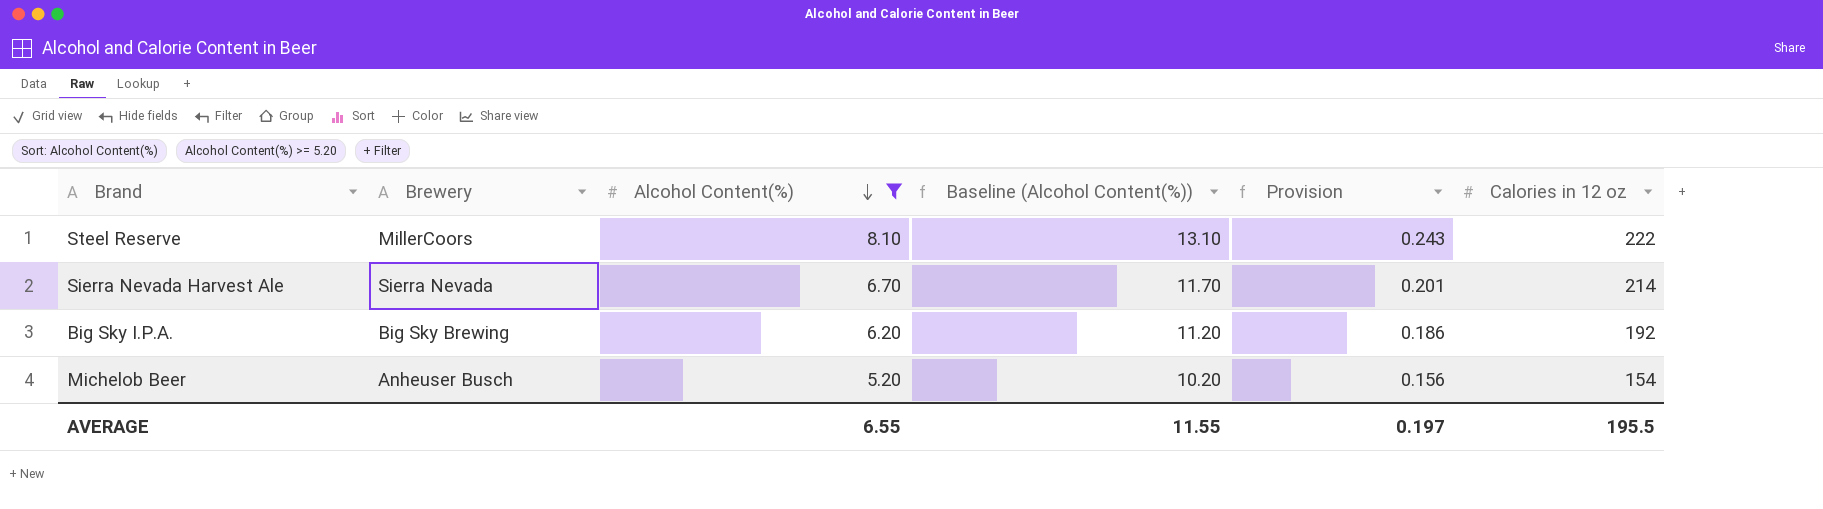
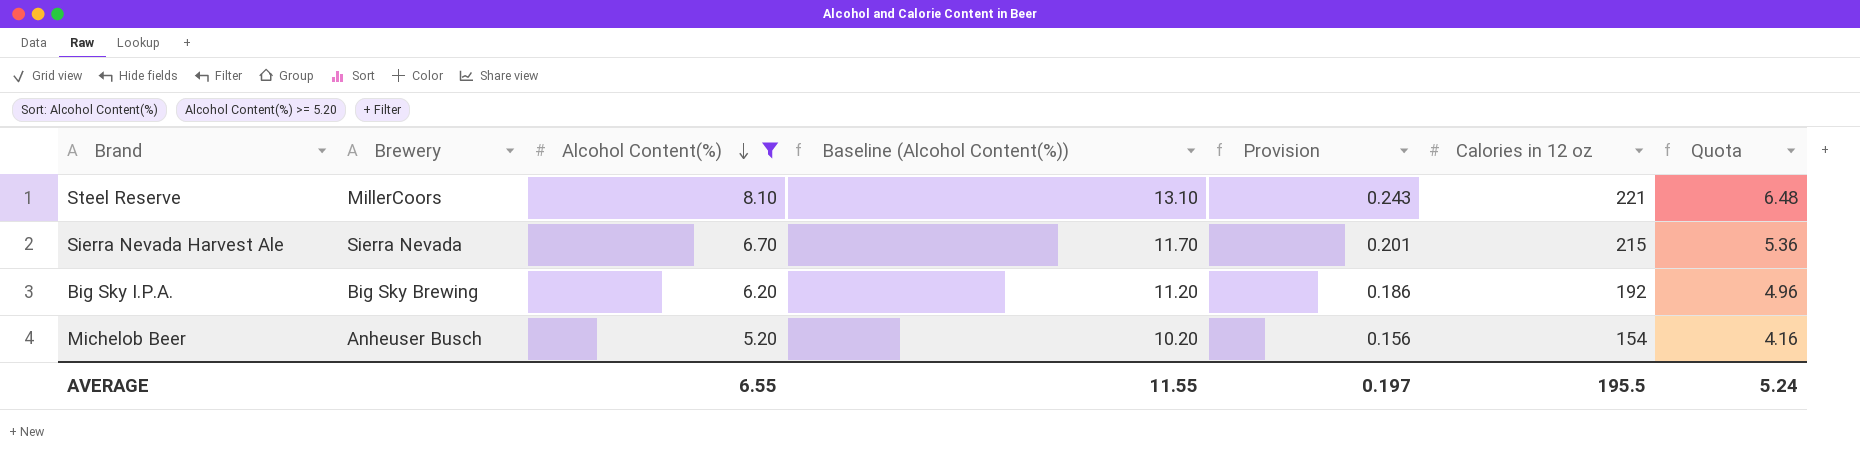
column Quota | formula: none -> [Alcohol Content(%)] * 0.8
Steel Reserve | Calories in 12 oz: 222 -> 221
Sierra Nevada Harvest Ale | Calories in 12 oz: 214 -> 215

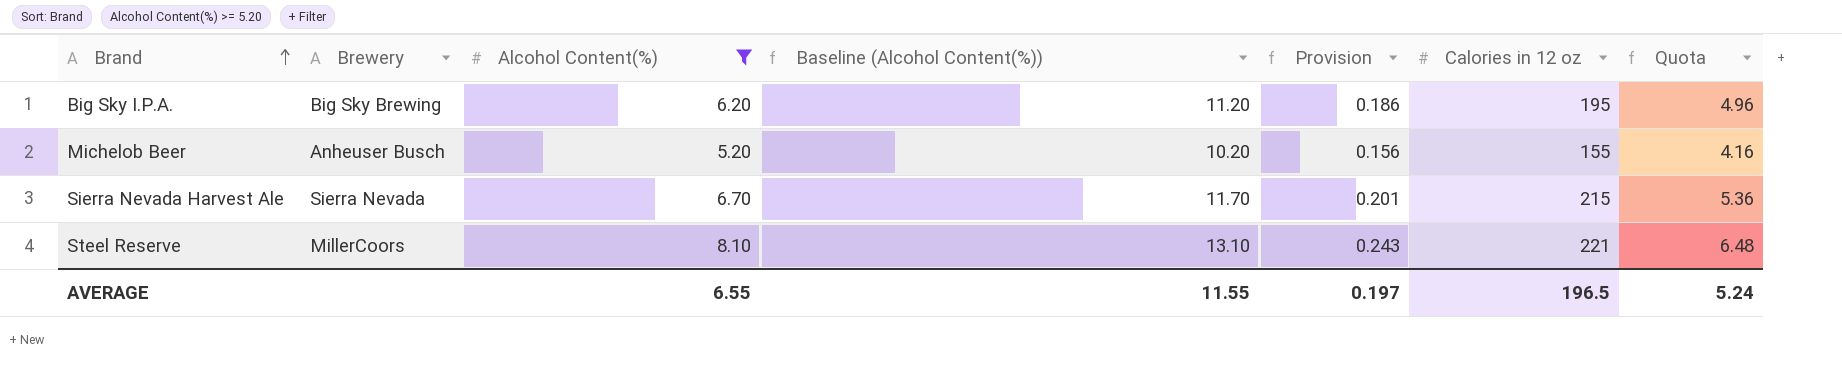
row order: Alcohol Content(%) descending -> Brand ascending
Big Sky I.P.A. | Calories in 12 oz: 192 -> 195
Michelob Beer | Calories in 12 oz: 154 -> 155
AVERAGE | Calories in 12 oz: 195.5 -> 196.5

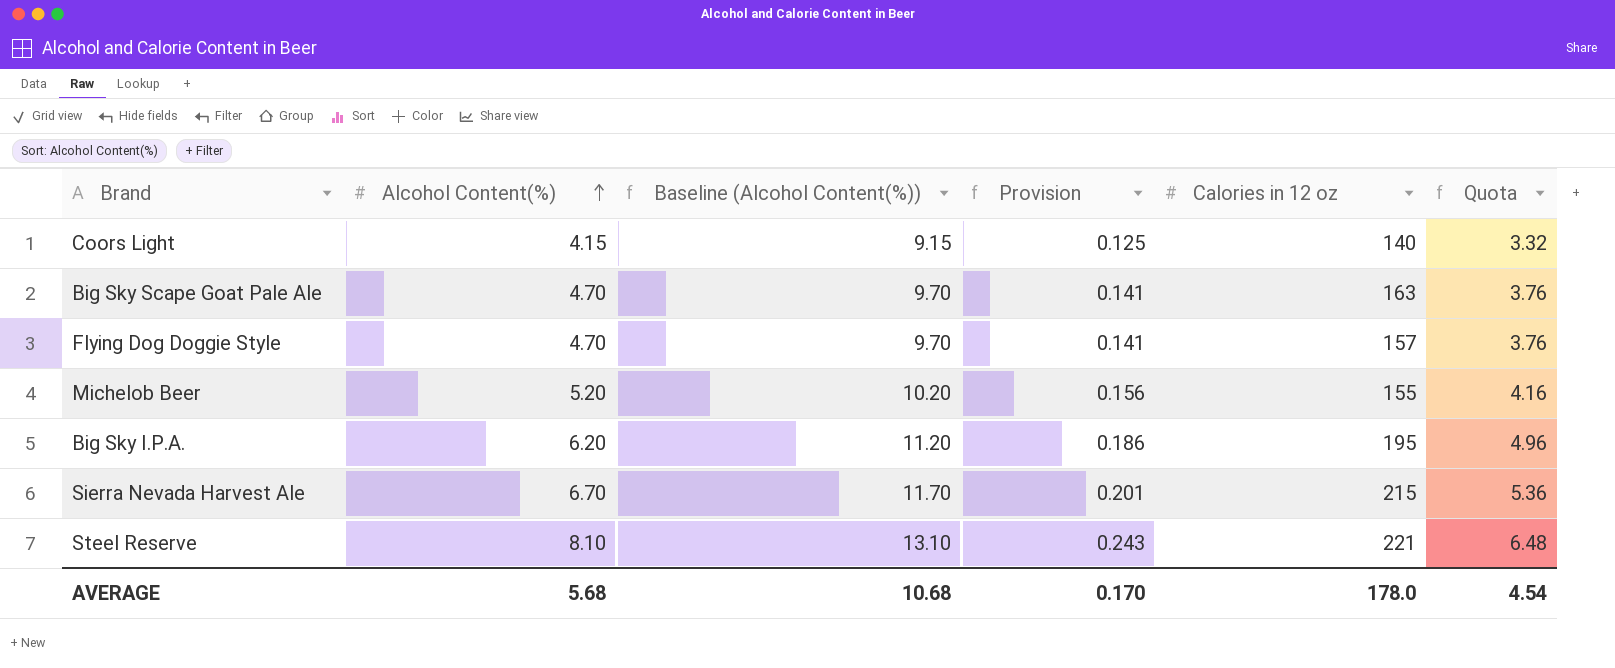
filter: Alcohol Content(%) >= 5.20 -> none
row order: Brand ascending -> Alcohol Content(%) ascending
column Brewery | position: 2 -> none
AVERAGE | Alcohol Content(%): 6.55 -> 5.68
AVERAGE | Baseline (Alcohol Content(%)): 11.55 -> 10.68
AVERAGE | Provision: 0.197 -> 0.170
AVERAGE | Calories in 12 oz: 196.5 -> 178.0
AVERAGE | Quota: 5.24 -> 4.54

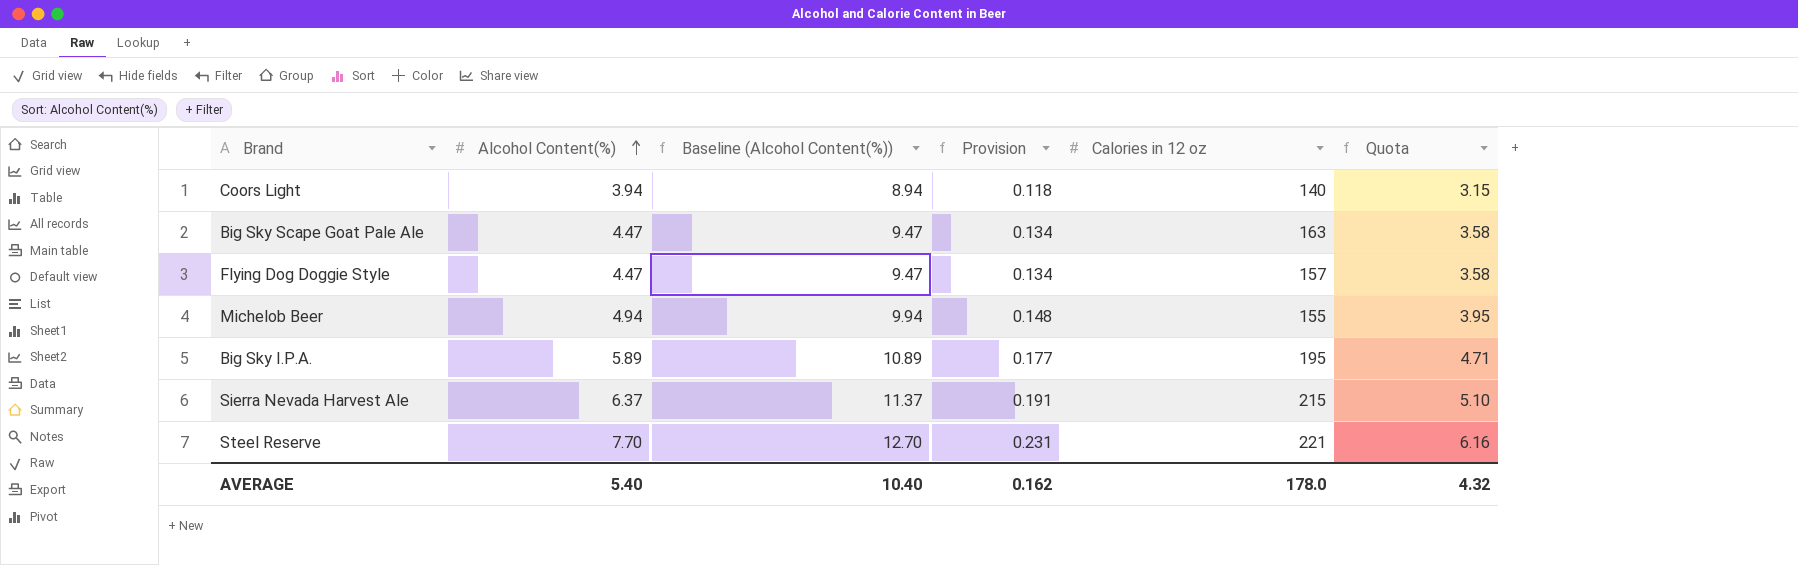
Coors Light | Alcohol Content(%): 4.15 -> 3.94
Coors Light | Baseline (Alcohol Content(%)): 9.15 -> 8.94
Coors Light | Provision: 0.125 -> 0.118
Coors Light | Quota: 3.32 -> 3.15
Big Sky Scape Goat Pale Ale | Alcohol Content(%): 4.70 -> 4.47
Big Sky Scape Goat Pale Ale | Baseline (Alcohol Content(%)): 9.70 -> 9.47
Big Sky Scape Goat Pale Ale | Provision: 0.141 -> 0.134
Big Sky Scape Goat Pale Ale | Quota: 3.76 -> 3.58
Flying Dog Doggie Style | Alcohol Content(%): 4.70 -> 4.47
Flying Dog Doggie Style | Baseline (Alcohol Content(%)): 9.70 -> 9.47
Flying Dog Doggie Style | Provision: 0.141 -> 0.134
Flying Dog Doggie Style | Quota: 3.76 -> 3.58
Michelob Beer | Alcohol Content(%): 5.20 -> 4.94
Michelob Beer | Baseline (Alcohol Content(%)): 10.20 -> 9.94
Michelob Beer | Provision: 0.156 -> 0.148
Michelob Beer | Quota: 4.16 -> 3.95
Big Sky I.P.A. | Alcohol Content(%): 6.20 -> 5.89
Big Sky I.P.A. | Baseline (Alcohol Content(%)): 11.20 -> 10.89
Big Sky I.P.A. | Provision: 0.186 -> 0.177
Big Sky I.P.A. | Quota: 4.96 -> 4.71
Sierra Nevada Harvest Ale | Alcohol Content(%): 6.70 -> 6.37
Sierra Nevada Harvest Ale | Baseline (Alcohol Content(%)): 11.70 -> 11.37
Sierra Nevada Harvest Ale | Provision: 0.201 -> 0.191
Sierra Nevada Harvest Ale | Quota: 5.36 -> 5.10
Steel Reserve | Alcohol Content(%): 8.10 -> 7.70
Steel Reserve | Baseline (Alcohol Content(%)): 13.10 -> 12.70
Steel Reserve | Provision: 0.243 -> 0.231
Steel Reserve | Quota: 6.48 -> 6.16
AVERAGE | Alcohol Content(%): 5.68 -> 5.40
AVERAGE | Baseline (Alcohol Content(%)): 10.68 -> 10.40
AVERAGE | Provision: 0.170 -> 0.162
AVERAGE | Quota: 4.54 -> 4.32

